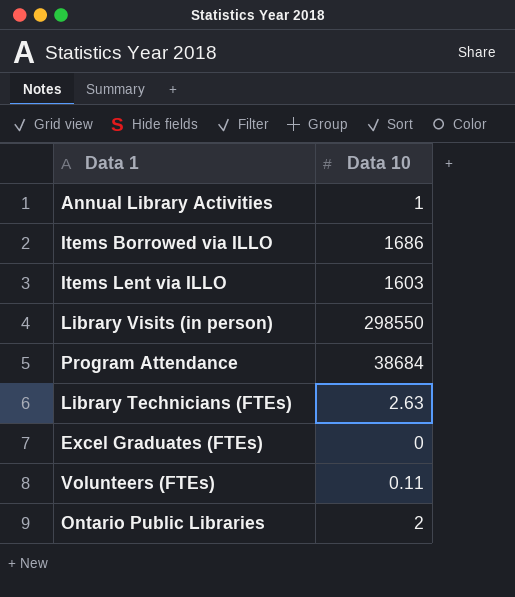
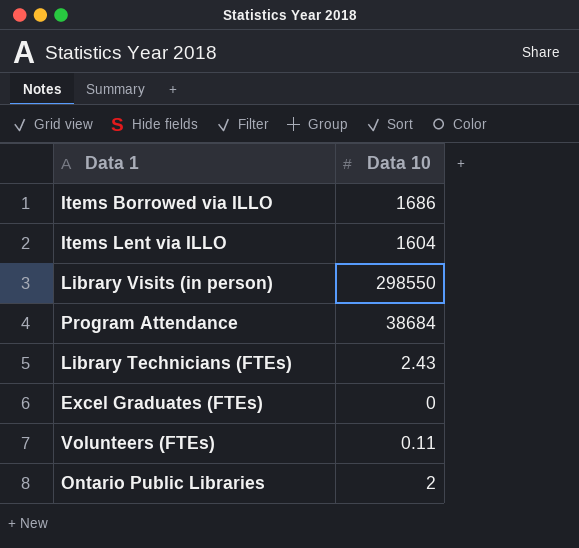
row Annual Library Activities: 1 -> none
Items Lent via ILLO | Data 10: 1603 -> 1604
Library Technicians (FTEs) | Data 10: 2.63 -> 2.43

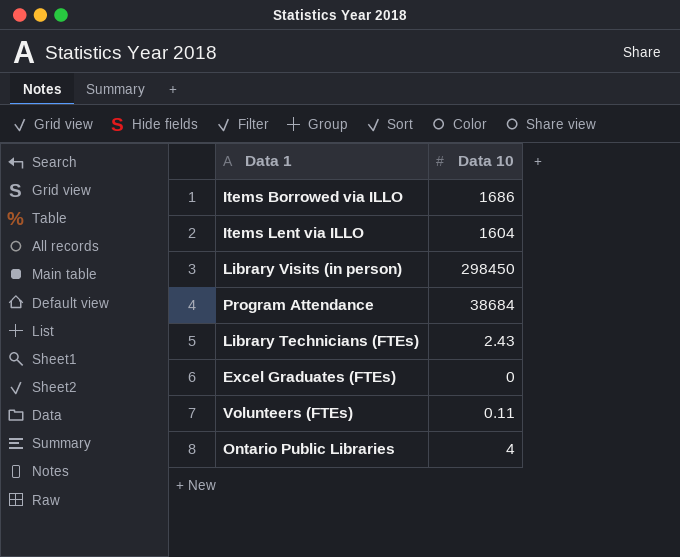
Library Visits (in person) | Data 10: 298550 -> 298450
Ontario Public Libraries | Data 10: 2 -> 4

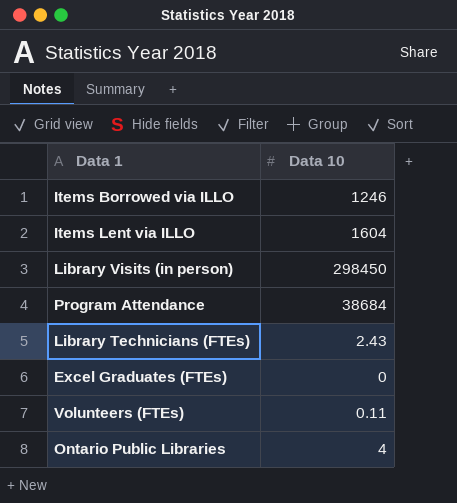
Items Borrowed via ILLO | Data 10: 1686 -> 1246

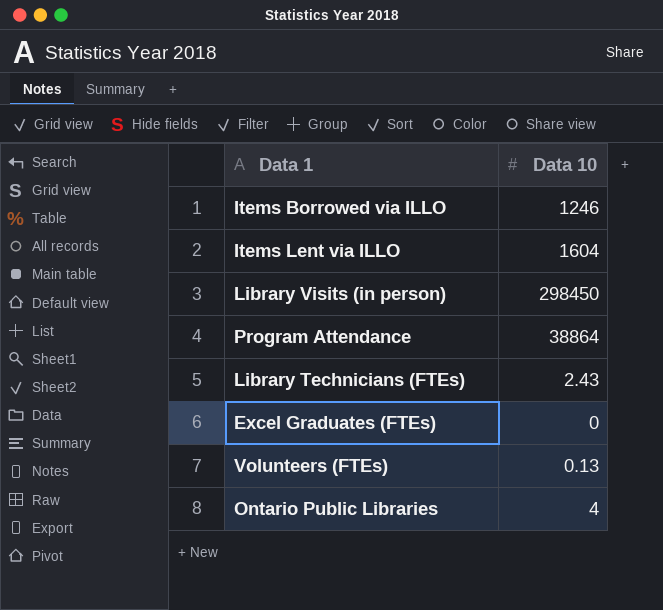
Program Attendance | Data 10: 38684 -> 38864
Volunteers (FTEs) | Data 10: 0.11 -> 0.13

